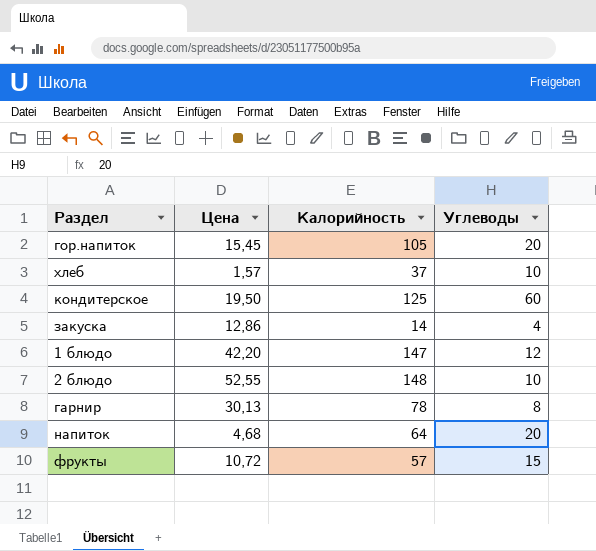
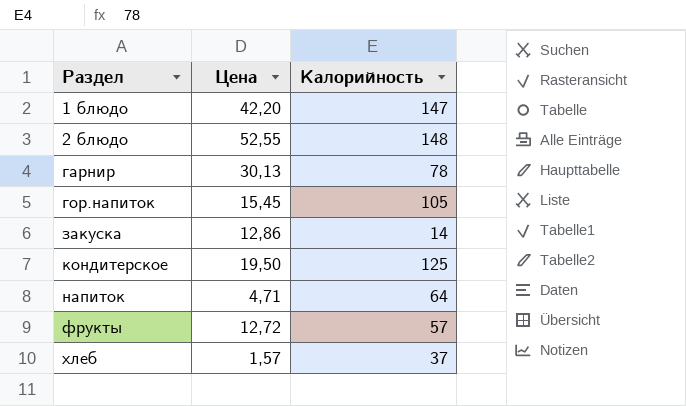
row order: none -> Раздел ascending
column Углеводы | position: 4 -> none
напиток | Цена: 4,68 -> 4,71
фрукты | Цена: 10,72 -> 12,72

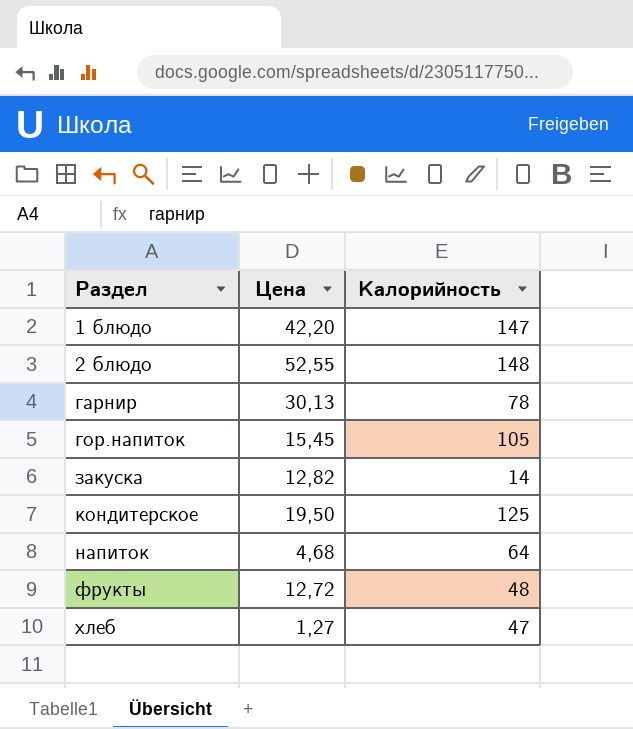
закуска | Цена: 12,86 -> 12,82
напиток | Цена: 4,71 -> 4,68
фрукты | Калорийность: 57 -> 48
хлеб | Цена: 1,57 -> 1,27
хлеб | Калорийность: 37 -> 47

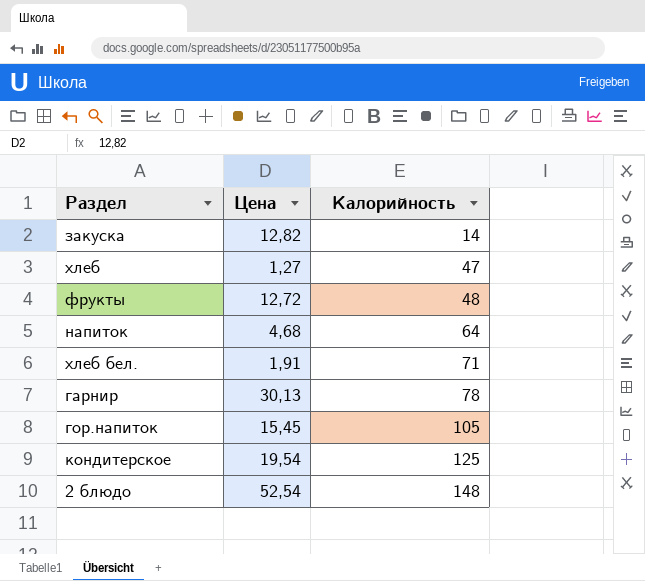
row order: Раздел ascending -> Калорийность ascending
row 1 блюдо: 42,20 | 147 -> none
row хлеб бел.: none -> 1,91 | 71
кондитерское | Цена: 19,50 -> 19,54
2 блюдо | Цена: 52,55 -> 52,54

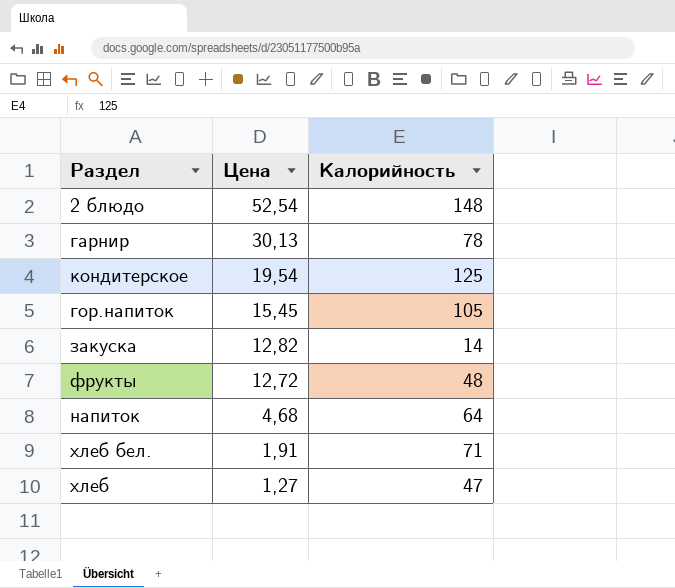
row order: Калорийность ascending -> Цена descending

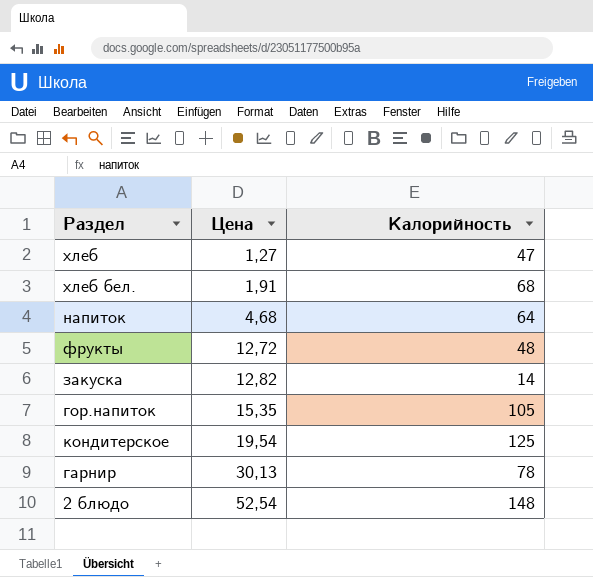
row order: Цена descending -> Цена ascending
хлеб бел. | Калорийность: 71 -> 68
гор.напиток | Цена: 15,45 -> 15,35

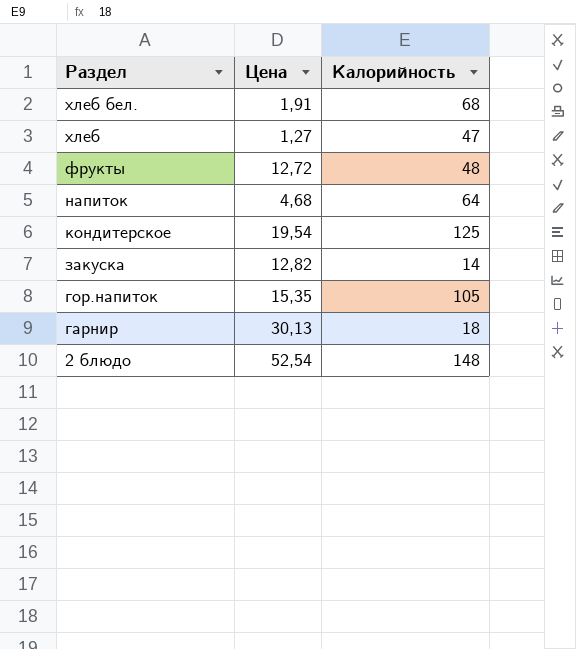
row order: Цена ascending -> Раздел descending
гарнир | Калорийность: 78 -> 18

